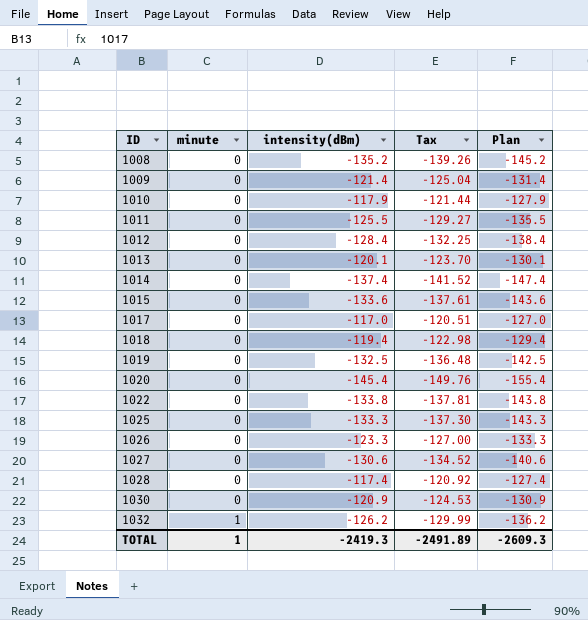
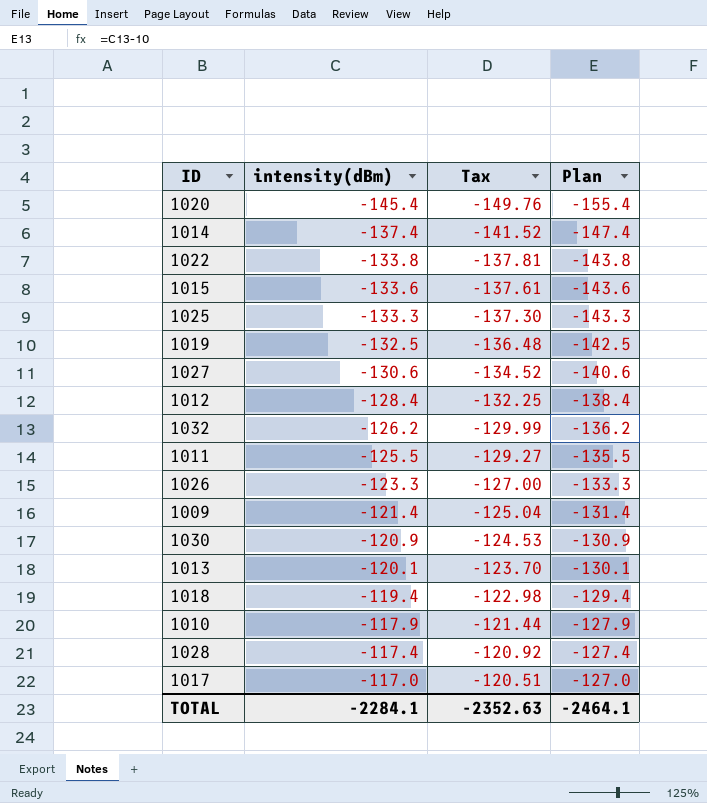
row order: ID ascending -> intensity(dBm) ascending
column minute | position: 2 -> none
row 1008: 0 | -135.2 | -139.26 | -145.2 -> none
TOTAL | intensity(dBm): -2419.3 -> -2284.1
TOTAL | Tax: -2491.89 -> -2352.63
TOTAL | Plan: -2609.3 -> -2464.1

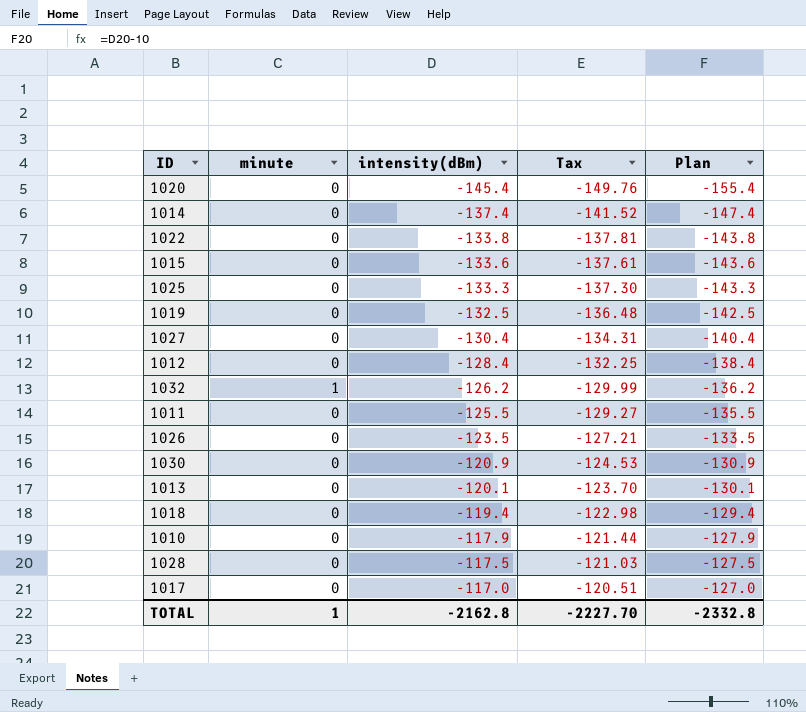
column minute | position: none -> 2
row 1009: -121.4 | -125.04 | -131.4 -> none
1027 | intensity(dBm): -130.6 -> -130.4
1027 | Tax: -134.52 -> -134.31
1027 | Plan: -140.6 -> -140.4
1026 | intensity(dBm): -123.3 -> -123.5
1026 | Tax: -127.00 -> -127.21
1026 | Plan: -133.3 -> -133.5
1028 | intensity(dBm): -117.4 -> -117.5
1028 | Tax: -120.92 -> -121.03
1028 | Plan: -127.4 -> -127.5
TOTAL | intensity(dBm): -2284.1 -> -2162.8
TOTAL | Tax: -2352.63 -> -2227.70
TOTAL | Plan: -2464.1 -> -2332.8

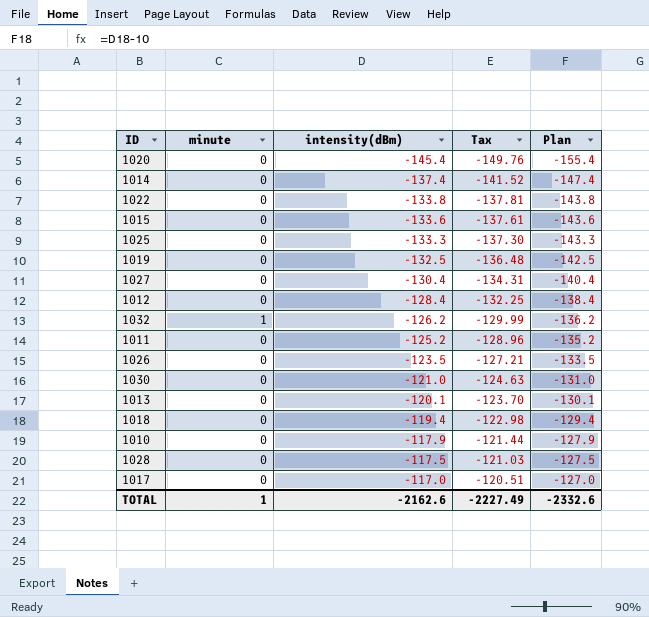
1011 | intensity(dBm): -125.5 -> -125.2
1011 | Tax: -129.27 -> -128.96
1011 | Plan: -135.5 -> -135.2
1030 | intensity(dBm): -120.9 -> -121.0
1030 | Tax: -124.53 -> -124.63
1030 | Plan: -130.9 -> -131.0
TOTAL | intensity(dBm): -2162.8 -> -2162.6
TOTAL | Tax: -2227.70 -> -2227.49
TOTAL | Plan: -2332.8 -> -2332.6

